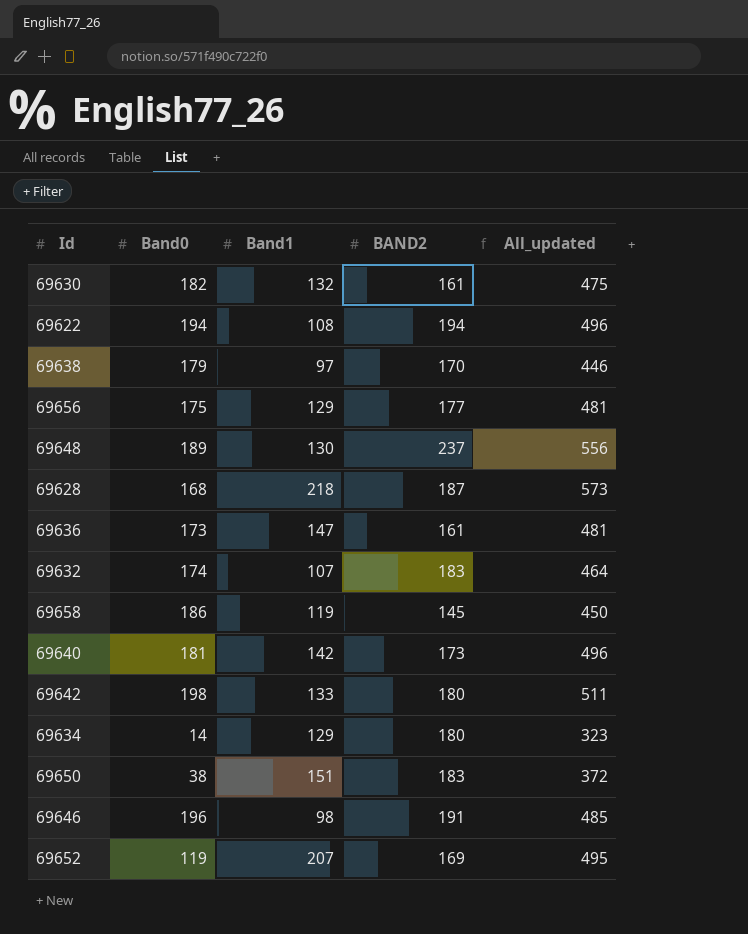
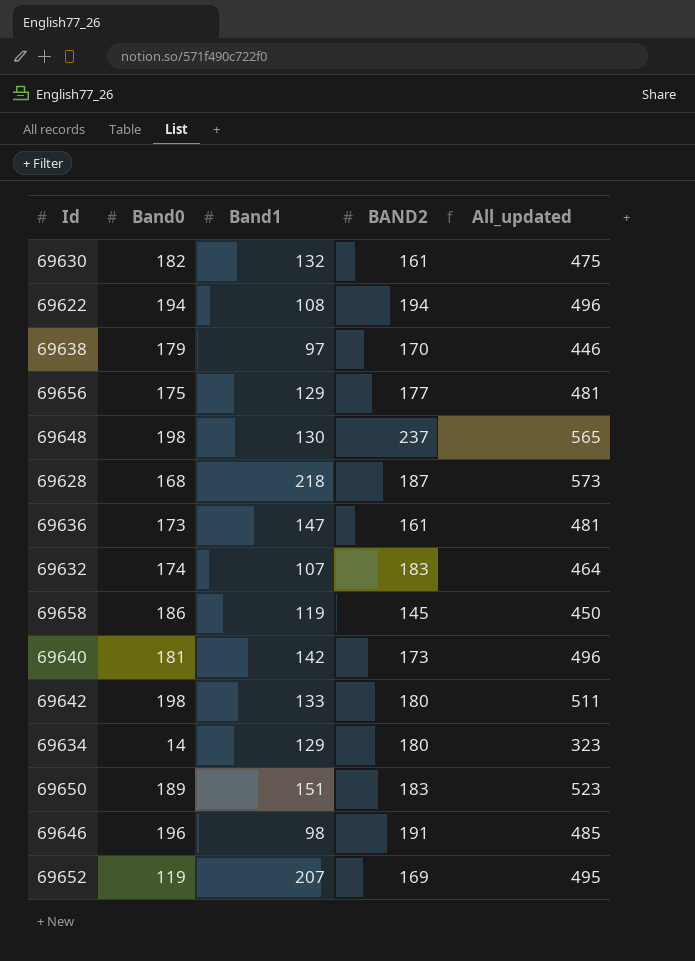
69648 | Band0: 189 -> 198
69648 | All_updated: 556 -> 565
69650 | Band0: 38 -> 189
69650 | All_updated: 372 -> 523

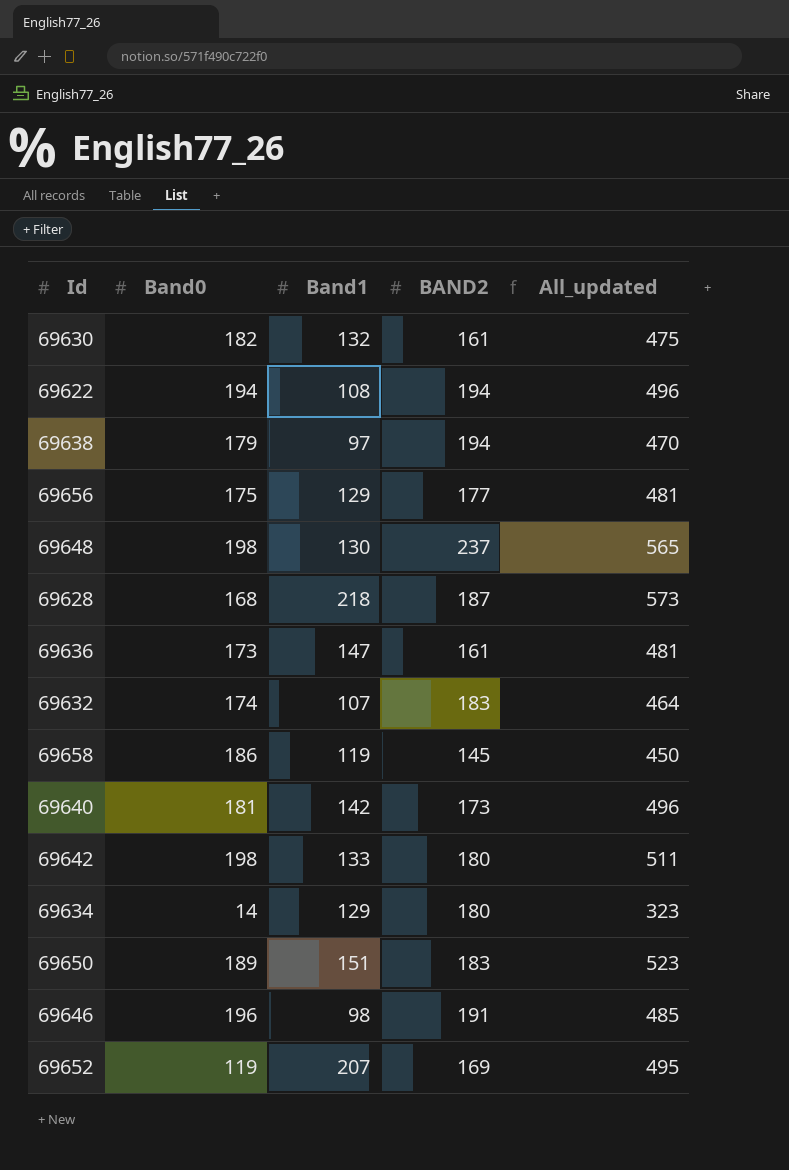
69638 | BAND2: 170 -> 194
69638 | All_updated: 446 -> 470

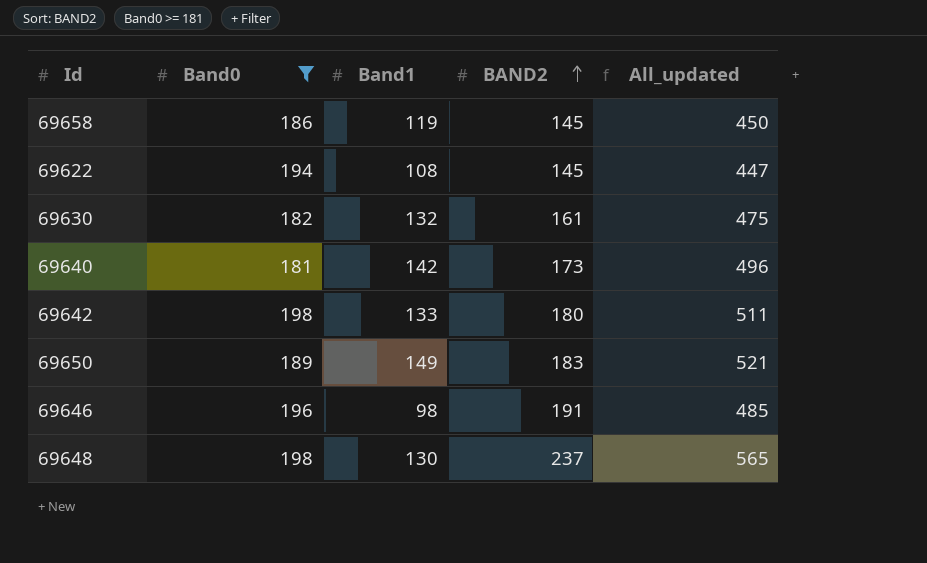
filter: none -> Band0 >= 181
row order: none -> BAND2 ascending
69622 | BAND2: 194 -> 145
69622 | All_updated: 496 -> 447
69650 | Band1: 151 -> 149
69650 | All_updated: 523 -> 521

